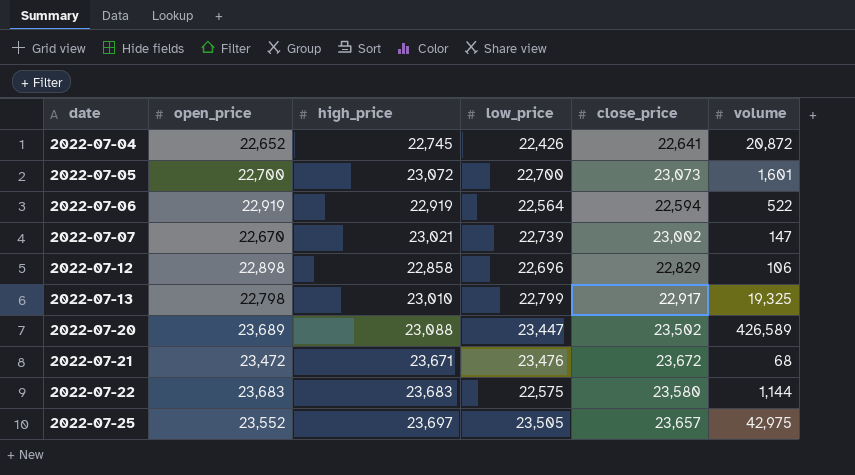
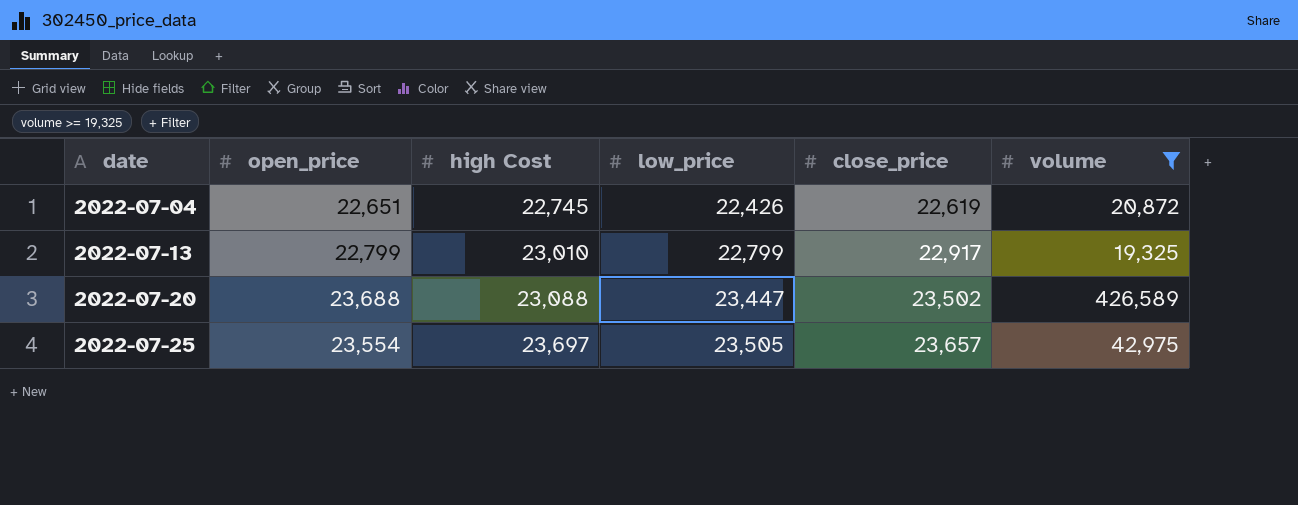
filter: none -> volume >= 19,325
column name: high_price -> high Cost
2022-07-04 | open_price: 22,652 -> 22,651
2022-07-04 | close_price: 22,641 -> 22,619
2022-07-13 | open_price: 22,798 -> 22,799
2022-07-20 | open_price: 23,689 -> 23,688
2022-07-25 | open_price: 23,552 -> 23,554

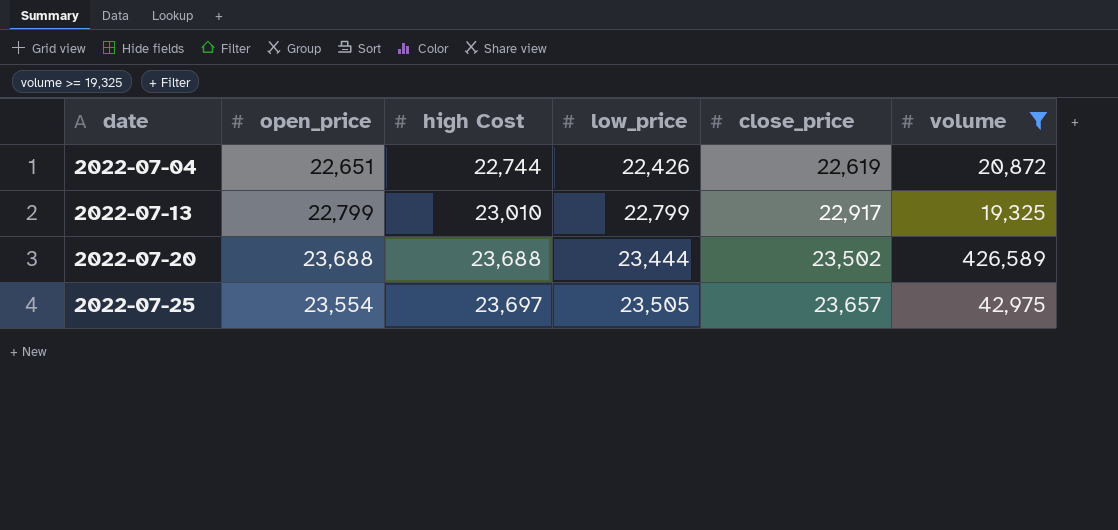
2022-07-04 | high Cost: 22,745 -> 22,744
2022-07-20 | high Cost: 23,088 -> 23,688
2022-07-20 | low_price: 23,447 -> 23,444

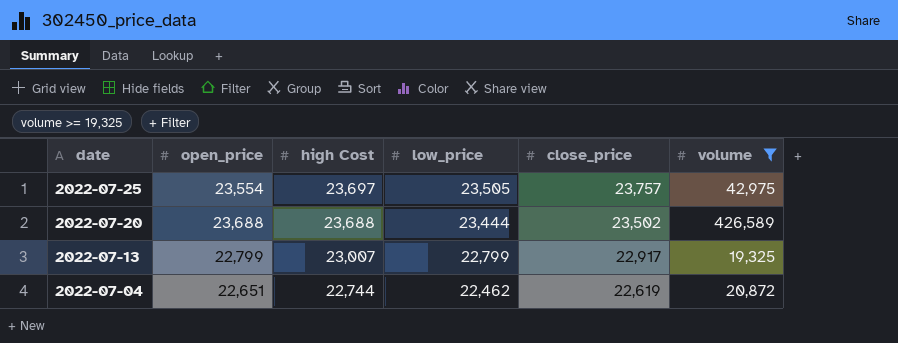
row order: date ascending -> date descending
2022-07-25 | close_price: 23,657 -> 23,757
2022-07-13 | high Cost: 23,010 -> 23,007
2022-07-04 | low_price: 22,426 -> 22,462

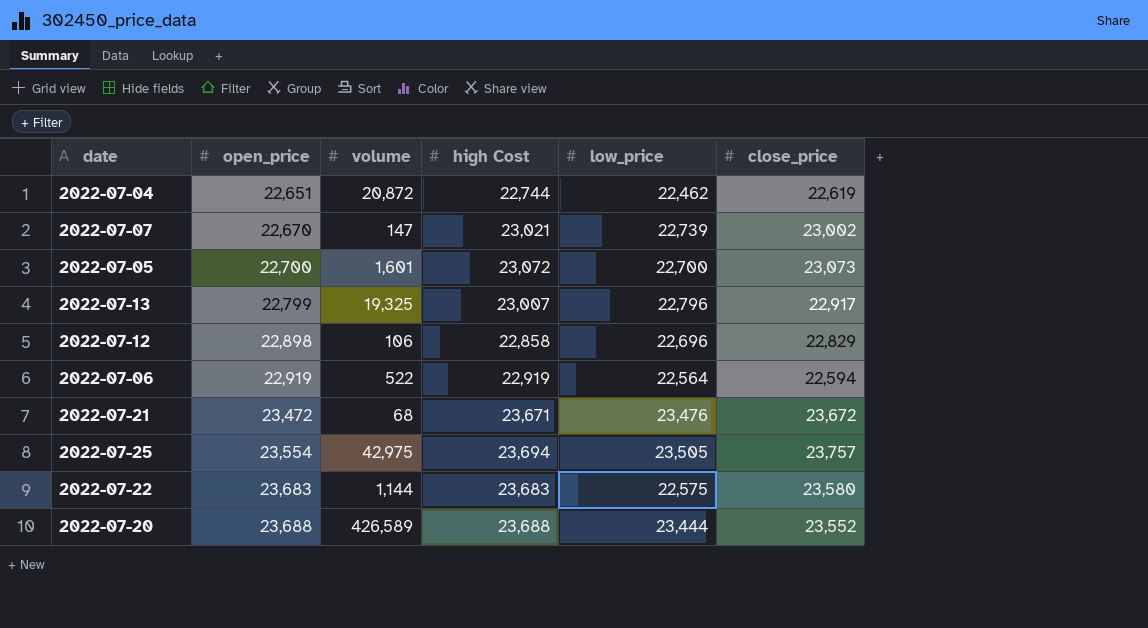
filter: volume >= 19,325 -> none
row order: date descending -> open_price ascending
column volume | position: 6 -> 3
2022-07-13 | low_price: 22,799 -> 22,796
2022-07-25 | high Cost: 23,697 -> 23,694
2022-07-20 | close_price: 23,502 -> 23,552

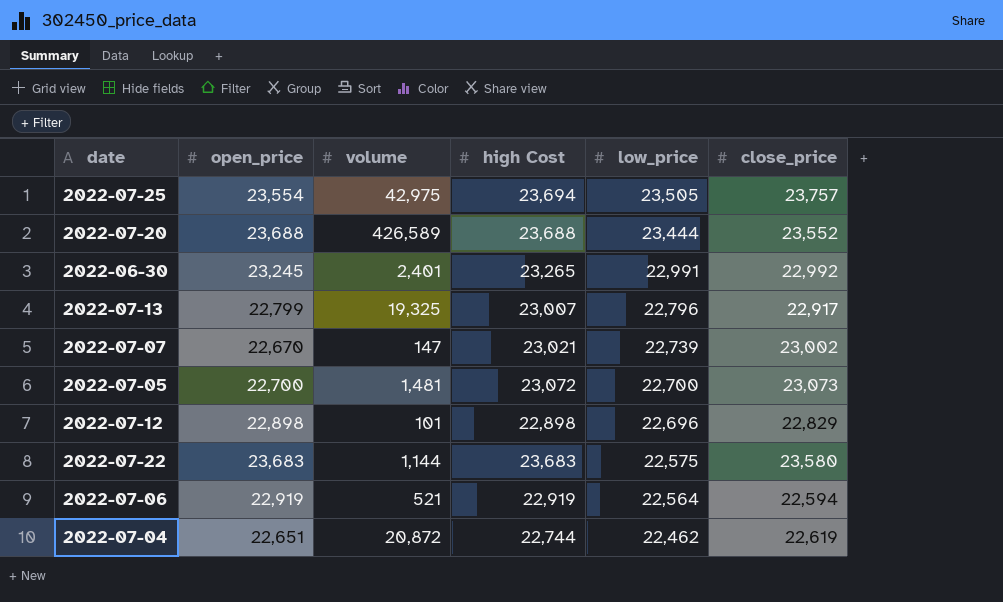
row order: open_price ascending -> low_price descending
row 2022-07-21: 23,472 | 68 | 23,671 | 23,476 | 23,672 -> none
row 2022-06-30: none -> 23,245 | 2,401 | 23,265 | 22,991 | 22,992
2022-07-05 | volume: 1,601 -> 1,481
2022-07-12 | volume: 106 -> 101
2022-07-12 | high Cost: 22,858 -> 22,898
2022-07-06 | volume: 522 -> 521

